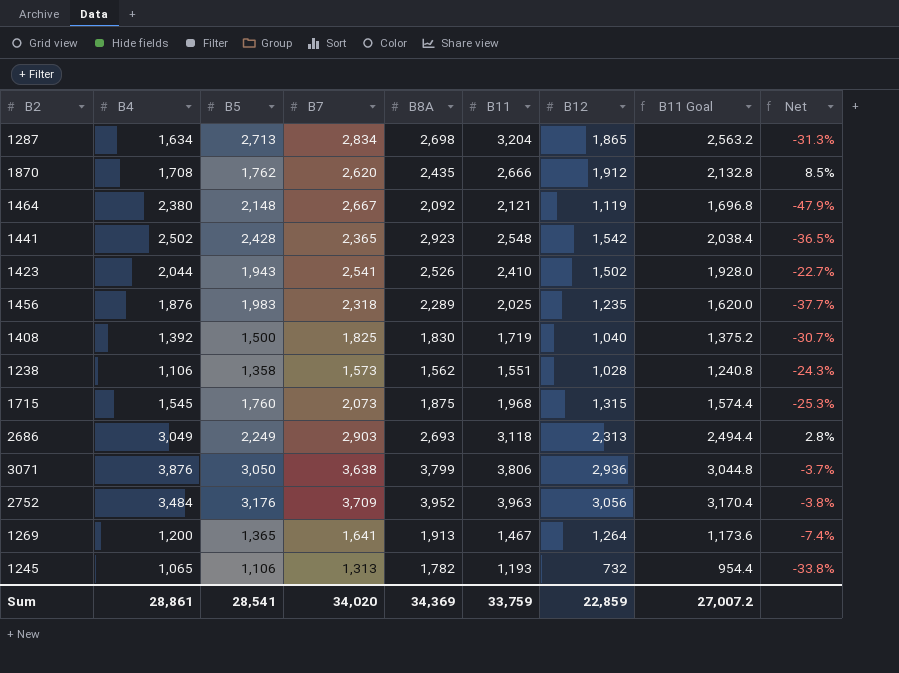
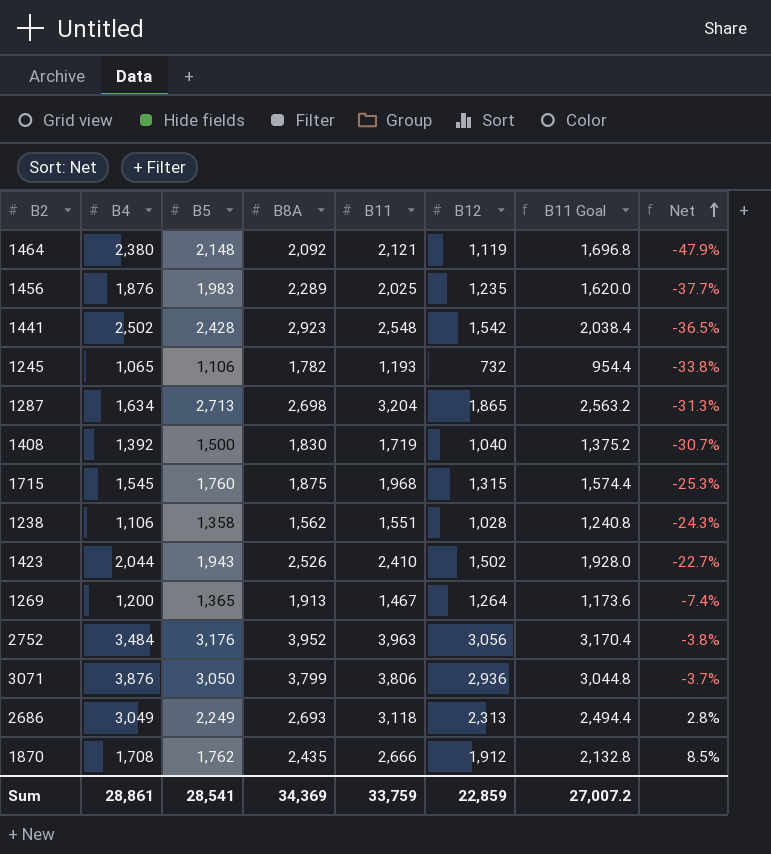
row order: none -> Net ascending
column B7 | position: 4 -> none

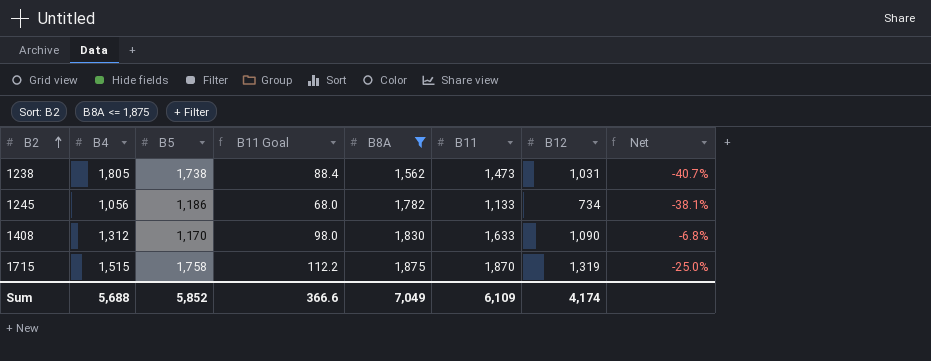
filter: none -> B8A <= 1,875
row order: Net ascending -> B2 ascending
column B11 Goal | formula: [B11] * 0.8 -> [B11] * 0.06
column B11 Goal | position: 7 -> 4
1238 | B4: 1,106 -> 1,805
1238 | B5: 1,358 -> 1,738
1238 | B11: 1,551 -> 1,473
1238 | B12: 1,028 -> 1,031
1238 | Net: -24.3% -> -40.7%
1245 | B4: 1,065 -> 1,056
1245 | B5: 1,106 -> 1,186
1245 | B11: 1,193 -> 1,133
1245 | B12: 732 -> 734
1245 | Net: -33.8% -> -38.1%
1408 | B4: 1,392 -> 1,312
1408 | B5: 1,500 -> 1,170
1408 | B11: 1,719 -> 1,633
1408 | B12: 1,040 -> 1,090
1408 | Net: -30.7% -> -6.8%
1715 | B4: 1,545 -> 1,515
1715 | B5: 1,760 -> 1,758
1715 | B11: 1,968 -> 1,870
1715 | B12: 1,315 -> 1,319
1715 | Net: -25.3% -> -25.0%
Sum | B4: 28,861 -> 5,688
Sum | B5: 28,541 -> 5,852
Sum | B11 Goal: 27,007.2 -> 366.6
Sum | B8A: 34,369 -> 7,049
Sum | B11: 33,759 -> 6,109
Sum | B12: 22,859 -> 4,174

